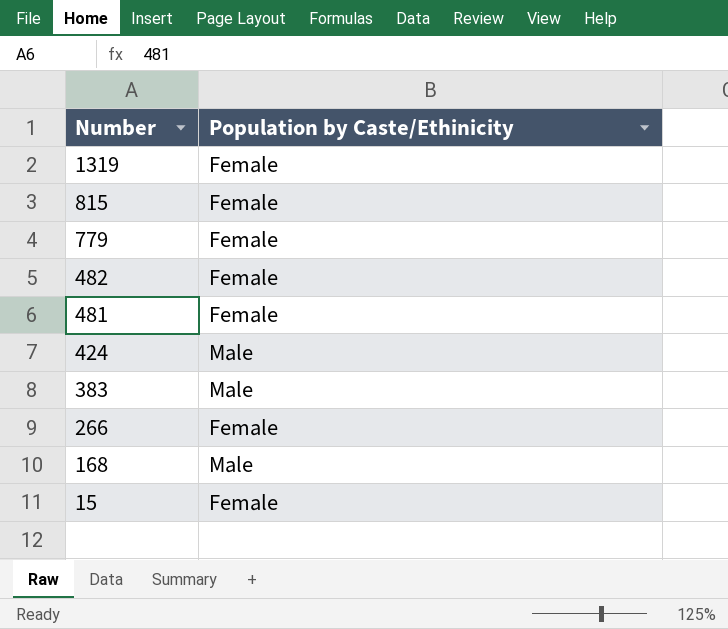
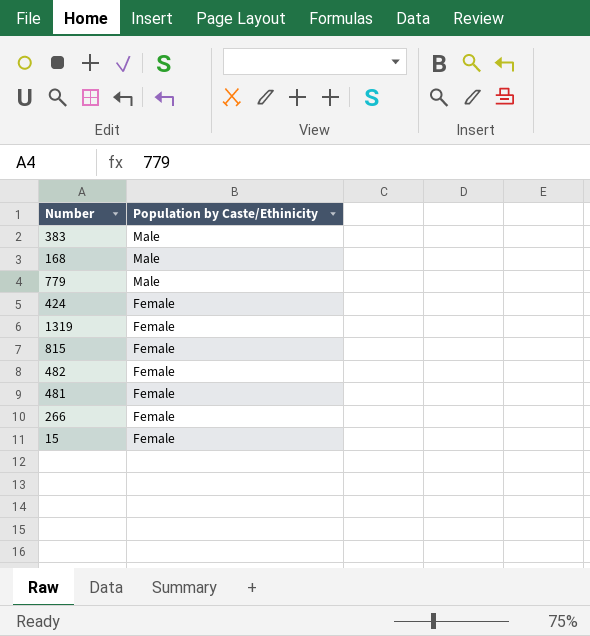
row order: Number descending -> Population by Caste/Ethinicity descending
779 | Population by Caste/Ethinicity: Female -> Male
424 | Population by Caste/Ethinicity: Male -> Female

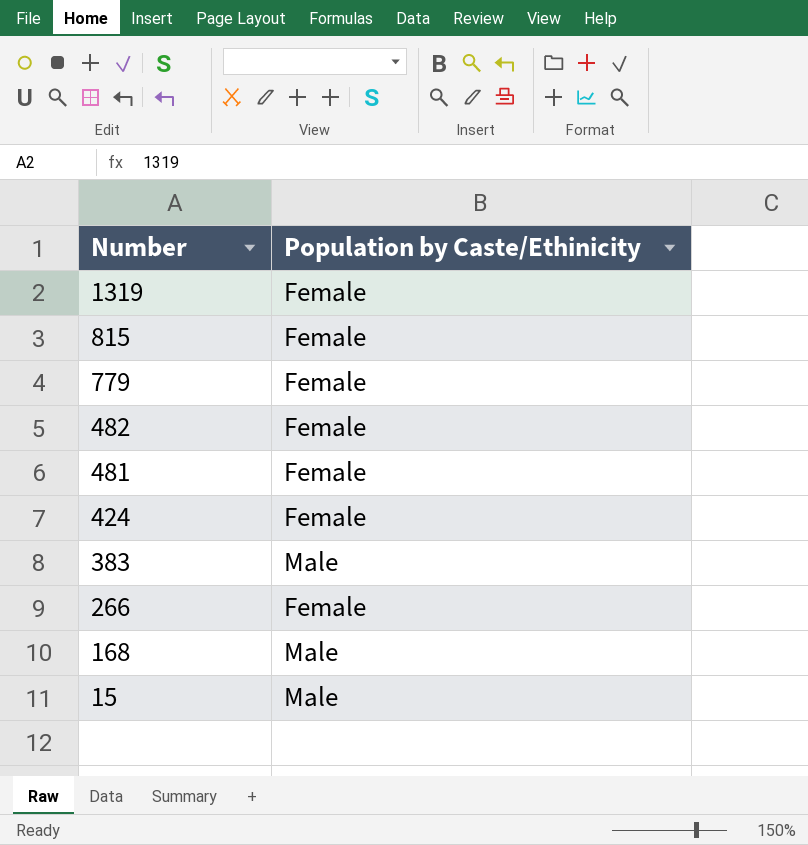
row order: Population by Caste/Ethinicity descending -> Number descending
779 | Population by Caste/Ethinicity: Male -> Female
15 | Population by Caste/Ethinicity: Female -> Male

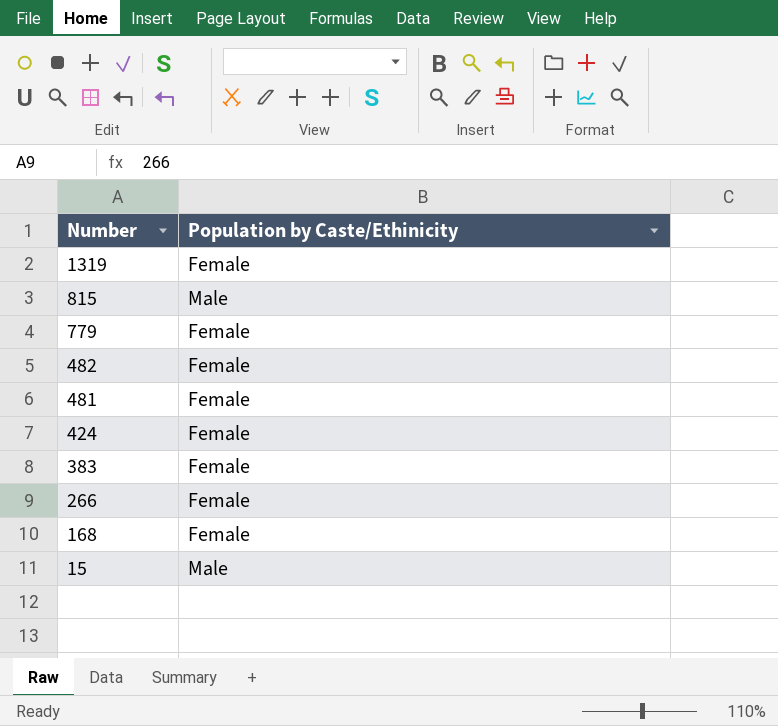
815 | Population by Caste/Ethinicity: Female -> Male
383 | Population by Caste/Ethinicity: Male -> Female
168 | Population by Caste/Ethinicity: Male -> Female

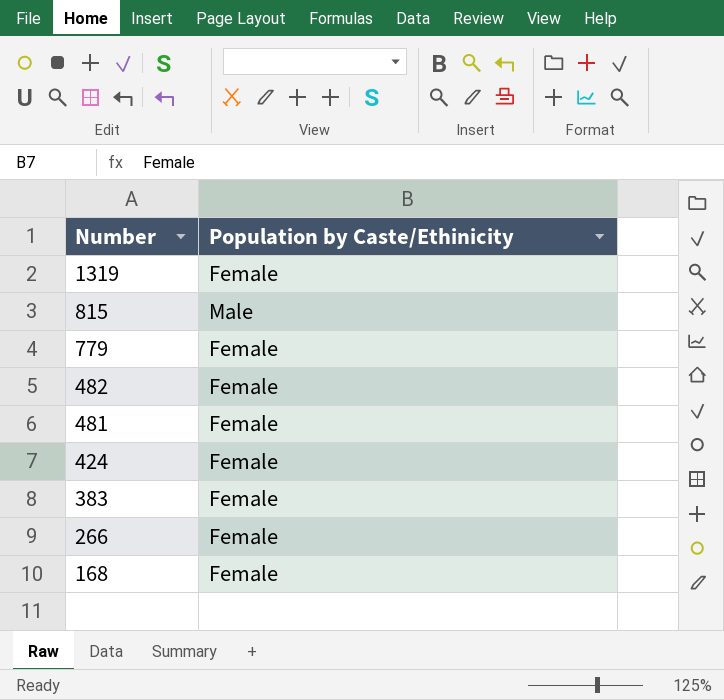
row 15: Male -> none

